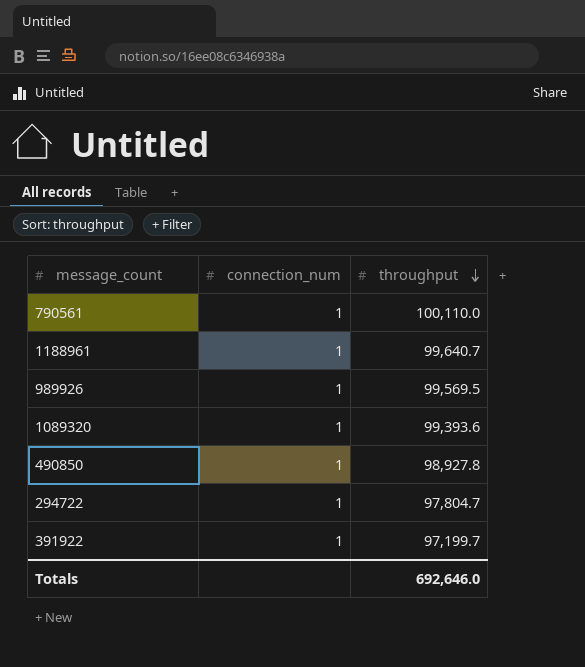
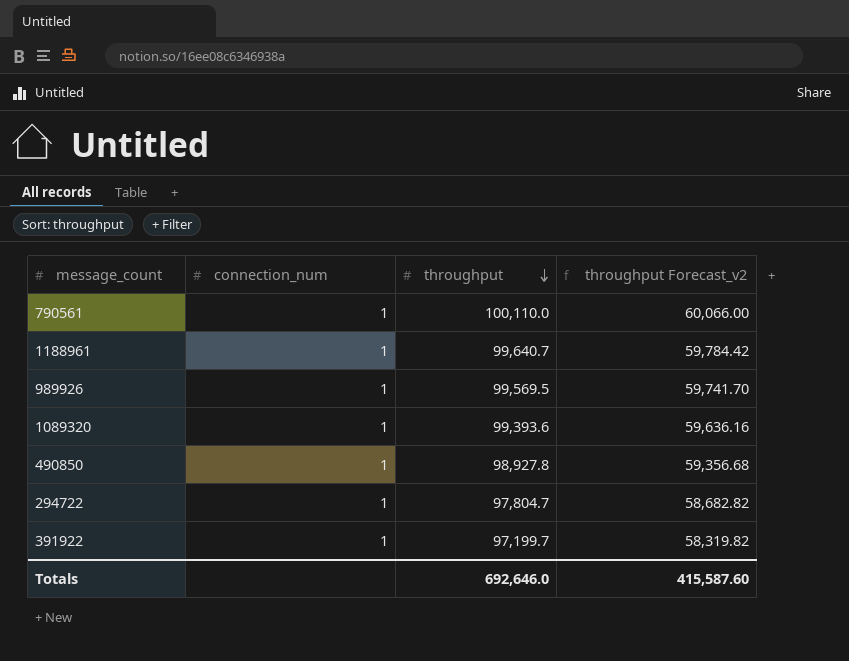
column throughput Forecast_v2 | formula: none -> [throughput] * 0.6

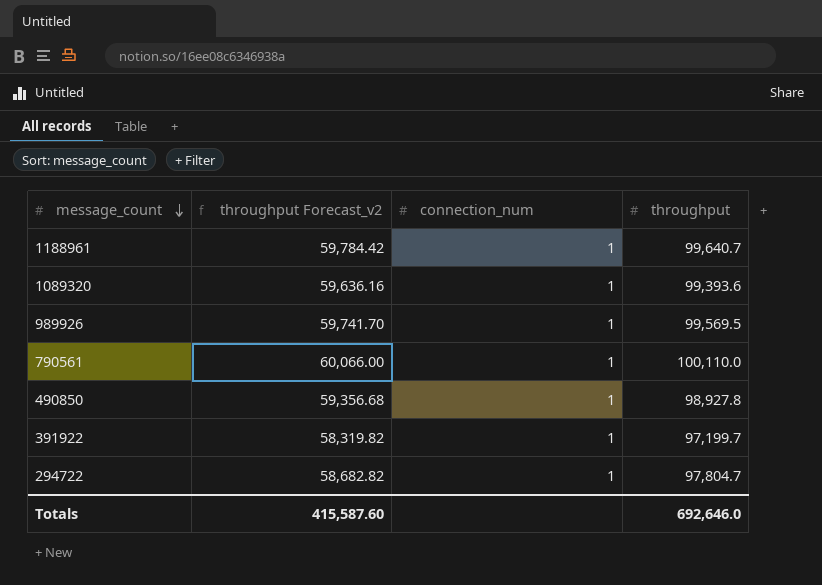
row order: throughput descending -> message_count descending
column throughput Forecast_v2 | position: 4 -> 2

